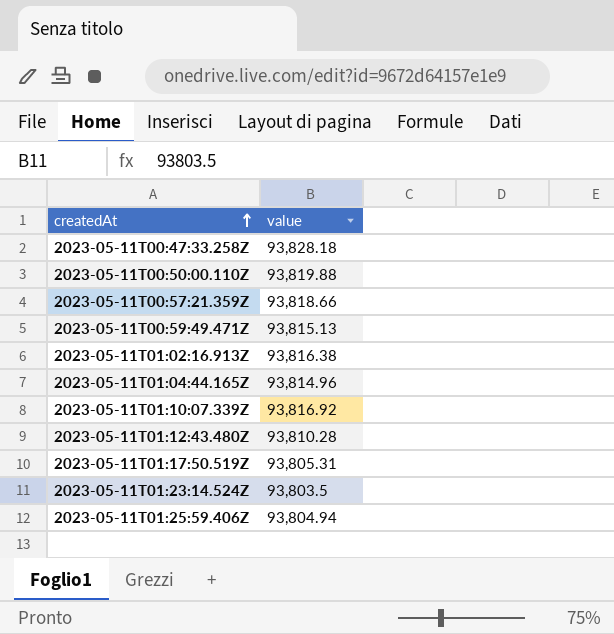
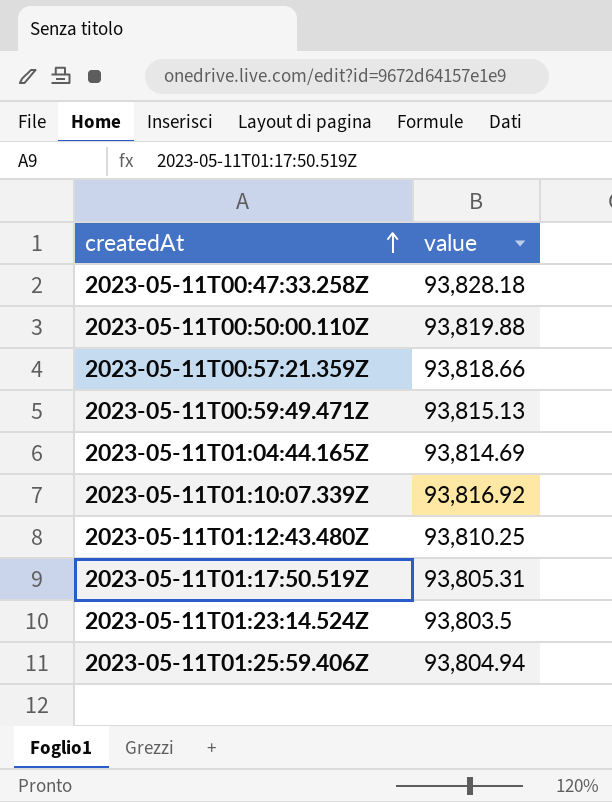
row 2023-05-11T01:02:16.913Z: 93,816.38 -> none
2023-05-11T01:04:44.165Z | value: 93,814.96 -> 93,814.69
2023-05-11T01:12:43.480Z | value: 93,810.28 -> 93,810.25

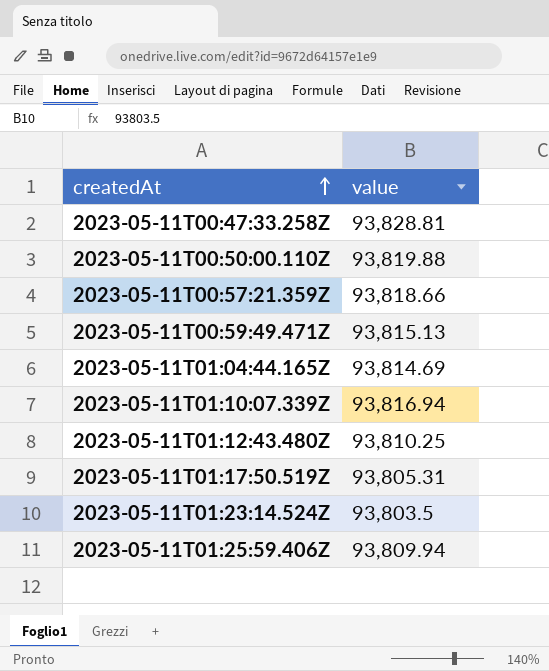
2023-05-11T00:47:33.258Z | value: 93,828.18 -> 93,828.81
2023-05-11T01:10:07.339Z | value: 93,816.92 -> 93,816.94
2023-05-11T01:25:59.406Z | value: 93,804.94 -> 93,809.94

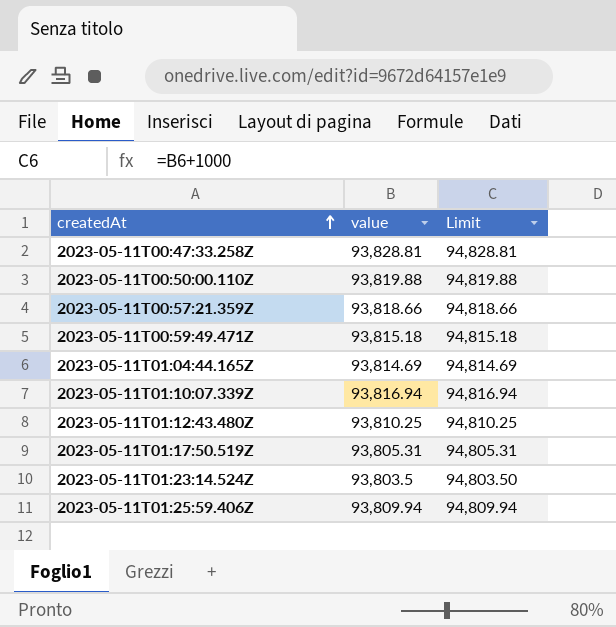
column Limit | formula: none -> [value] + 1000
2023-05-11T00:59:49.471Z | value: 93,815.13 -> 93,815.18

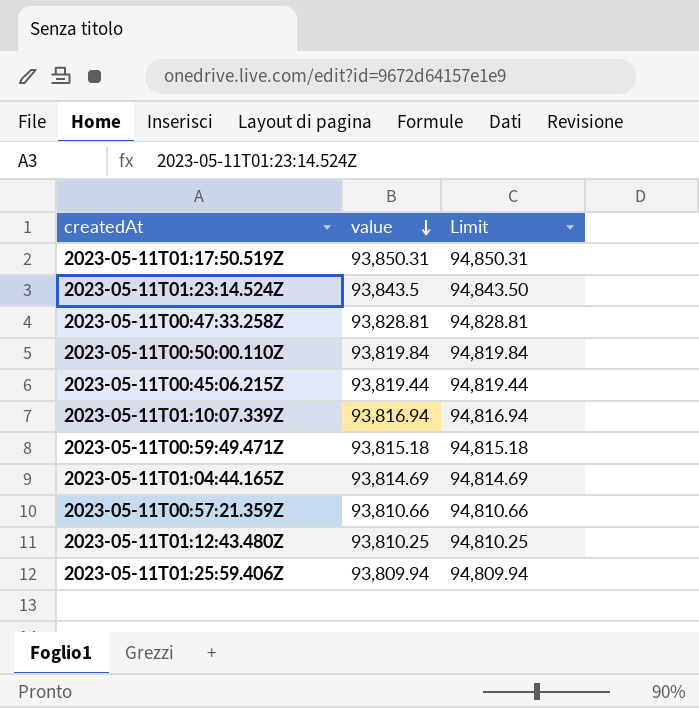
row order: createdAt ascending -> value descending
2023-05-11T01:17:50.519Z | value: 93,805.31 -> 93,850.31
2023-05-11T01:17:50.519Z | Limit: 94,805.31 -> 94,850.31
2023-05-11T01:23:14.524Z | value: 93,803.5 -> 93,843.5
2023-05-11T01:23:14.524Z | Limit: 94,803.50 -> 94,843.50
2023-05-11T00:50:00.110Z | value: 93,819.88 -> 93,819.84
2023-05-11T00:50:00.110Z | Limit: 94,819.88 -> 94,819.84
row 2023-05-11T00:45:06.215Z: none -> 93,819.44 | 94,819.44
2023-05-11T00:57:21.359Z | value: 93,818.66 -> 93,810.66
2023-05-11T00:57:21.359Z | Limit: 94,818.66 -> 94,810.66

